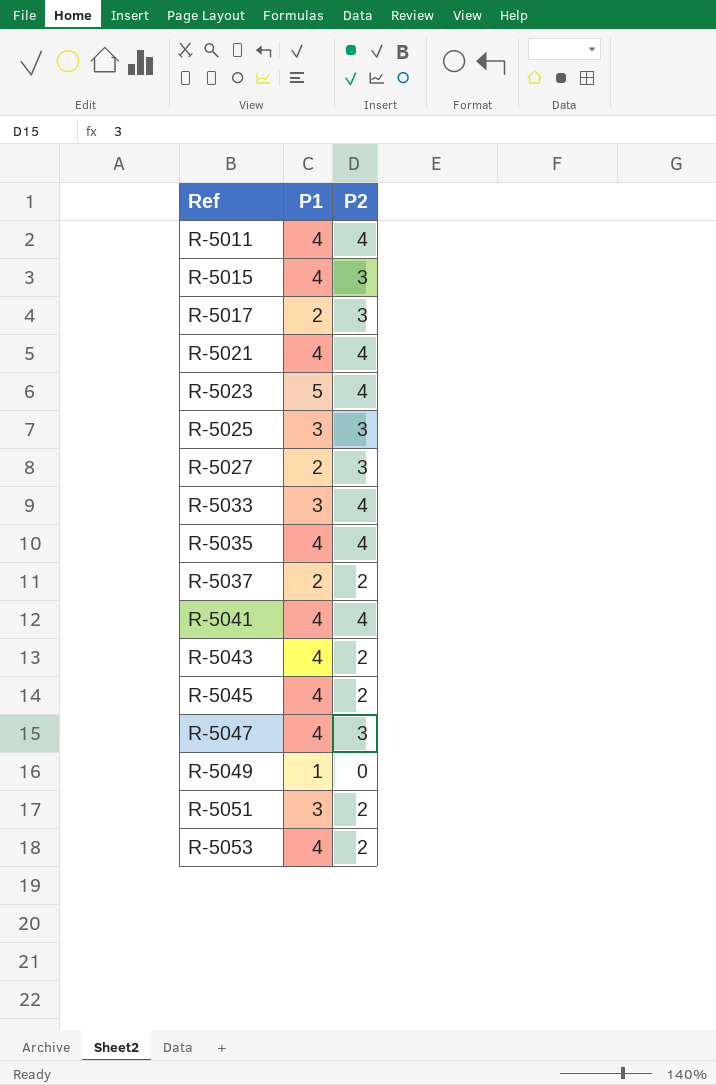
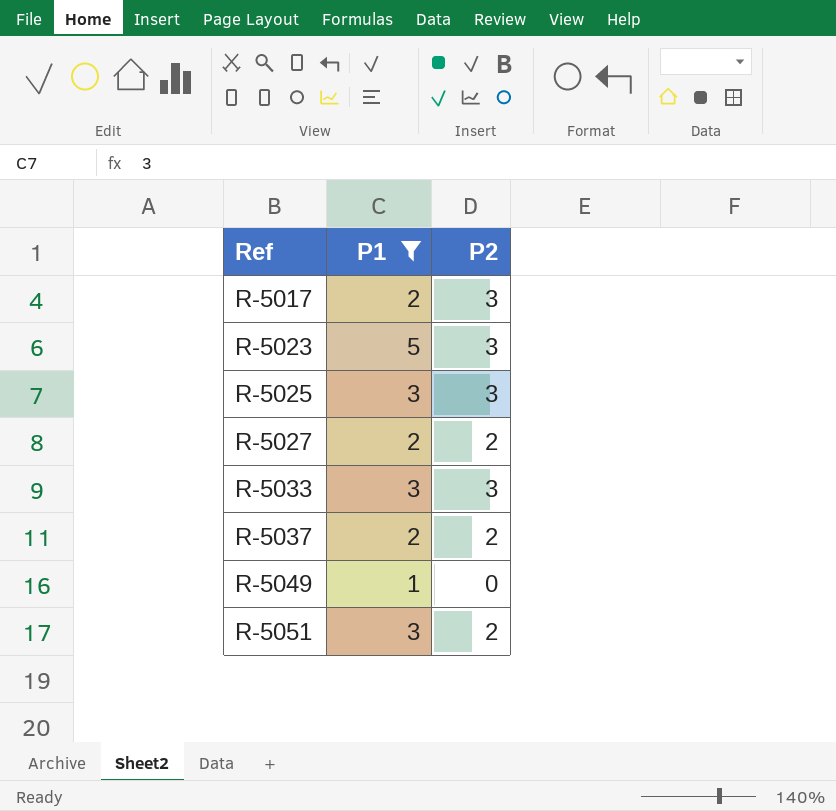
filter: none -> P1 != 4
R-5023 | P2: 4 -> 3
R-5027 | P2: 3 -> 2
R-5033 | P2: 4 -> 3

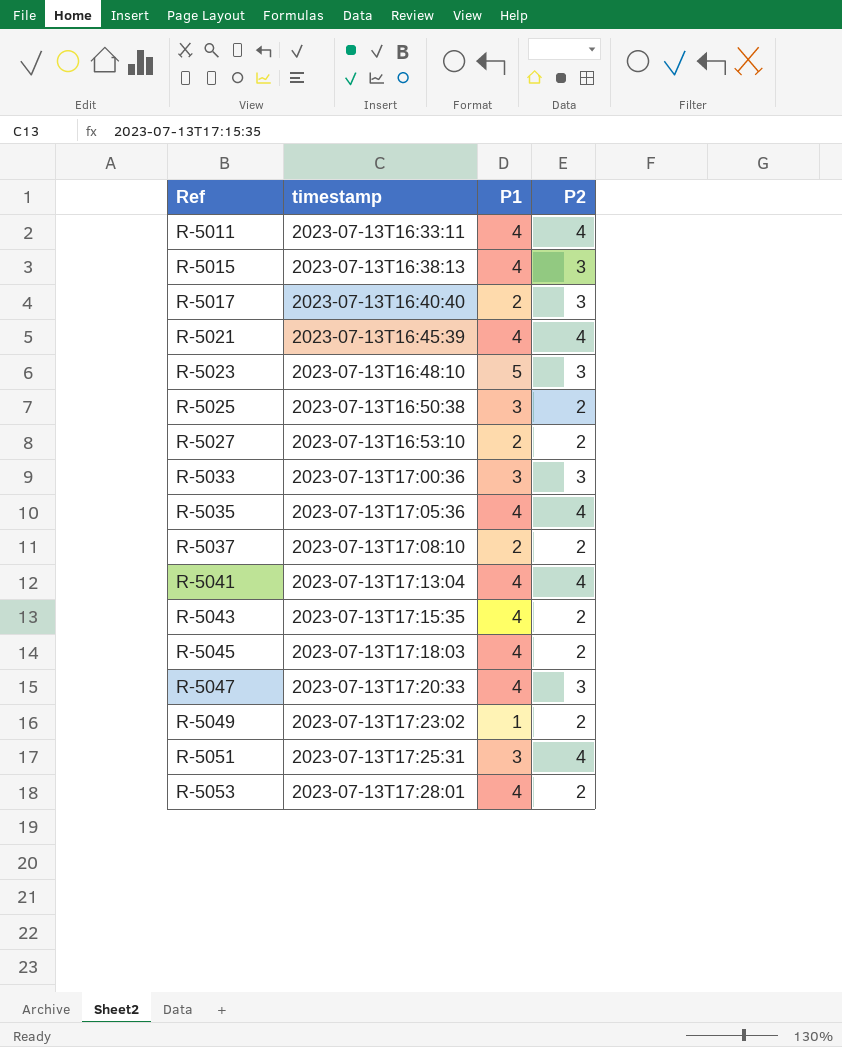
filter: P1 != 4 -> none
column timestamp | position: none -> 2
R-5025 | P2: 3 -> 2
R-5049 | P2: 0 -> 2
R-5051 | P2: 2 -> 4

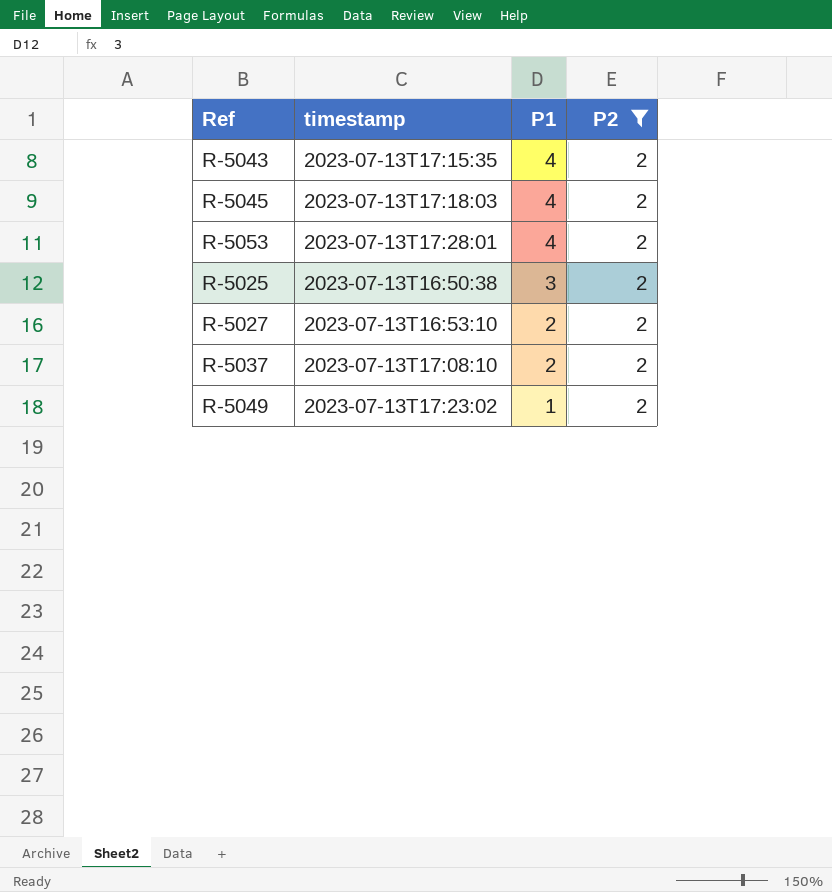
filter: none -> P2 = 2
row order: Ref ascending -> P1 descending

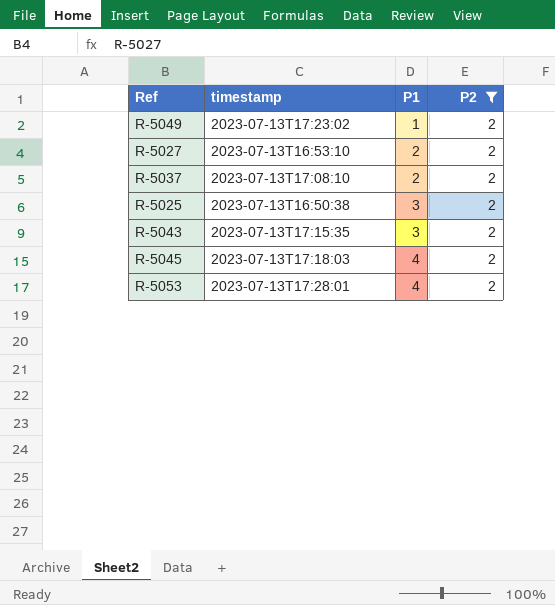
row order: P1 descending -> P1 ascending
R-5043 | P1: 4 -> 3

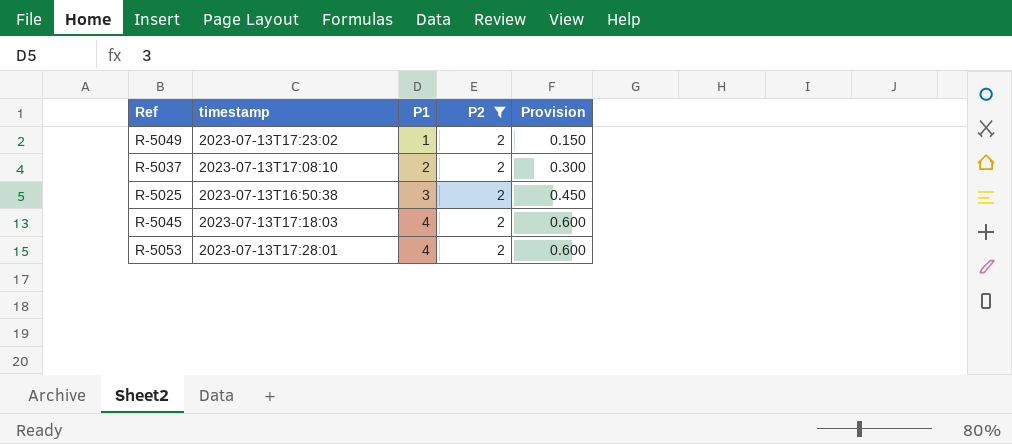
column Provision | formula: none -> [P1] * 0.15
row R-5027: 2023-07-13T16:53:10 | 2 | 2 -> none
row R-5043: 2023-07-13T17:15:35 | 3 | 2 -> none

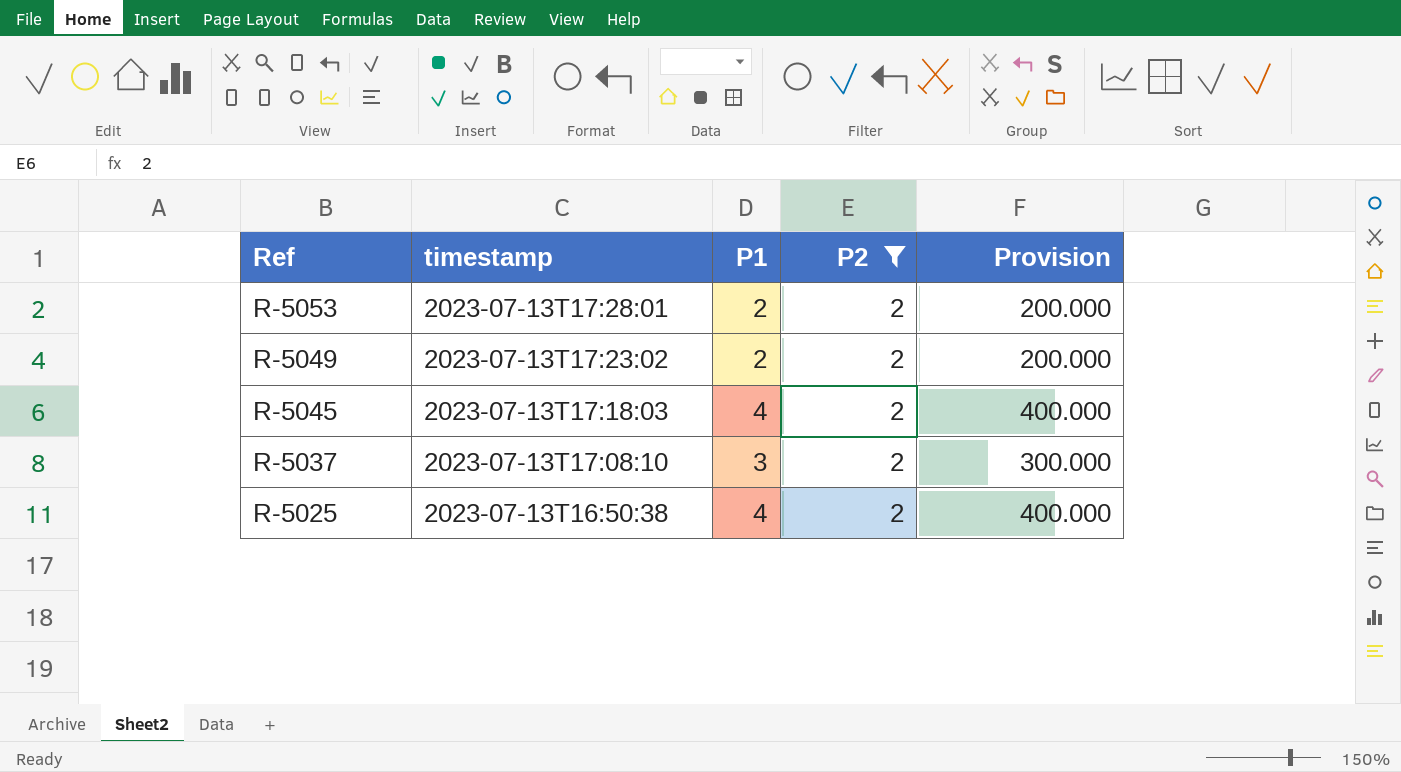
row order: P1 ascending -> Ref descending
column Provision | formula: [P1] * 0.15 -> [P1] * 100
R-5053 | P1: 4 -> 2
R-5049 | P1: 1 -> 2
R-5037 | P1: 2 -> 3
R-5025 | P1: 3 -> 4

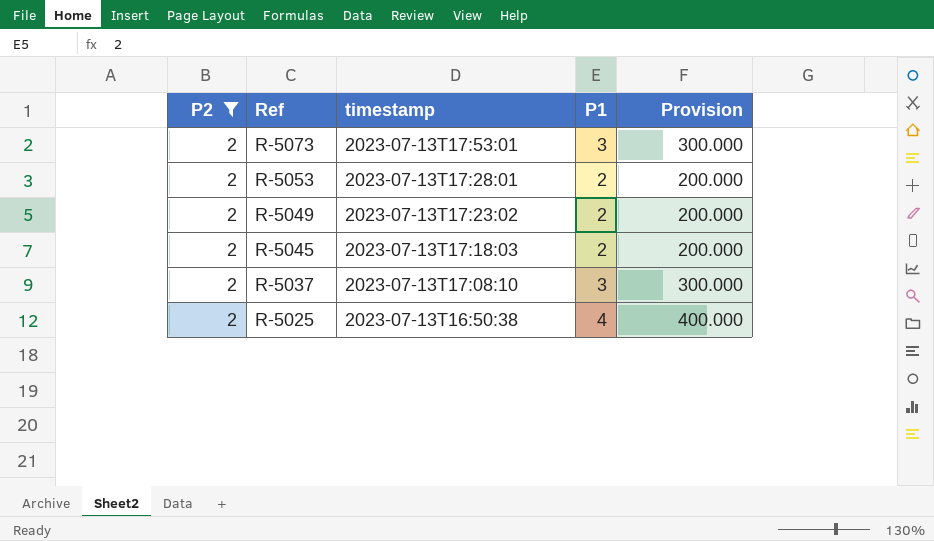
column P2 | position: 4 -> 1
row R-5073: none -> 2 | 2023-07-13T17:53:01 | 3 | 300.000
R-5045 | P1: 4 -> 2
R-5045 | Provision: 400.000 -> 200.000

